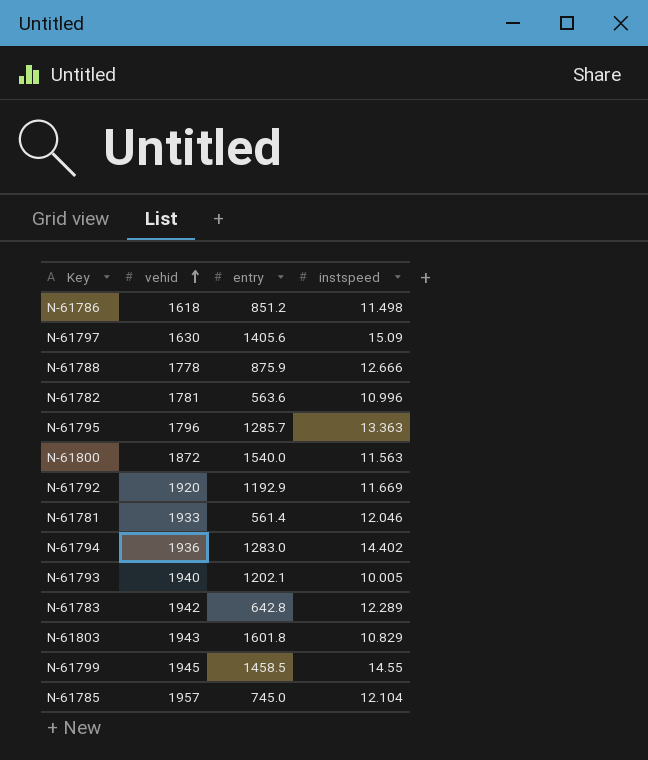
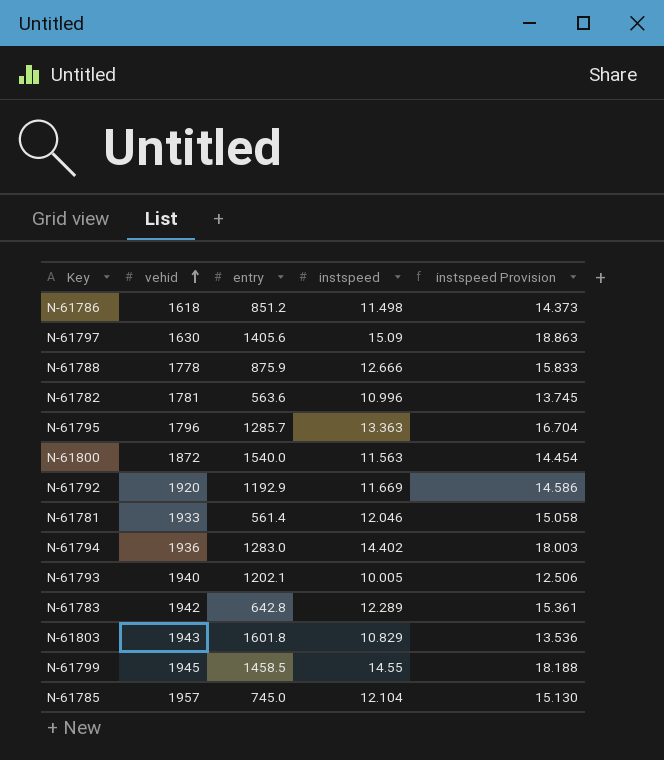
column instspeed Provision | formula: none -> [instspeed] * 1.25

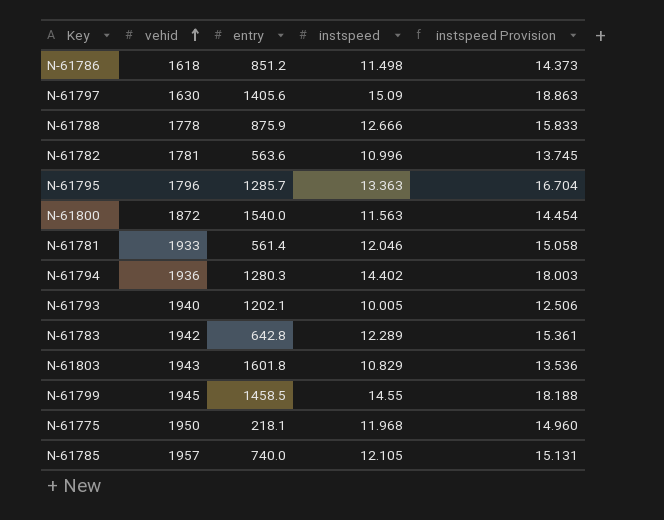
row N-61792: 1920 | 1192.9 | 11.669 | 14.586 -> none
N-61794 | entry: 1283.0 -> 1280.3
row N-61775: none -> 1950 | 218.1 | 11.968 | 14.960
N-61785 | entry: 745.0 -> 740.0
N-61785 | instspeed: 12.104 -> 12.105
N-61785 | instspeed Provision: 15.130 -> 15.131

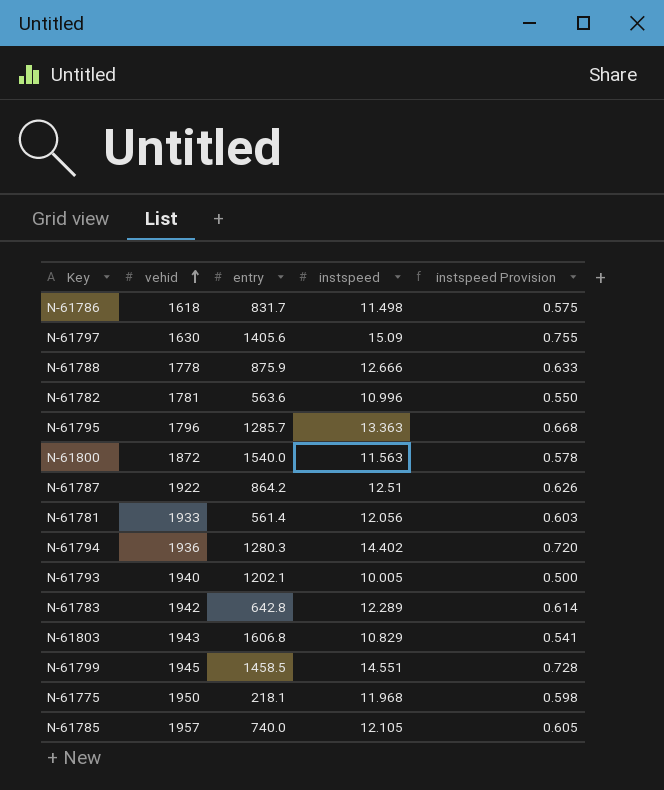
column instspeed Provision | formula: [instspeed] * 1.25 -> [instspeed] * 0.05
N-61786 | entry: 851.2 -> 831.7
row N-61787: none -> 1922 | 864.2 | 12.51 | 0.626
N-61781 | instspeed: 12.046 -> 12.056
N-61803 | entry: 1601.8 -> 1606.8
N-61799 | instspeed: 14.55 -> 14.551

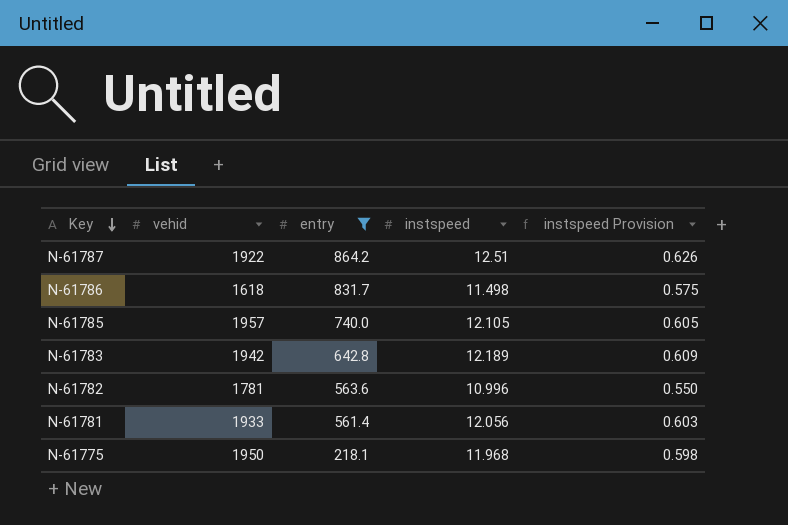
filter: none -> entry <= 864.2
row order: vehid ascending -> Key descending
N-61783 | instspeed: 12.289 -> 12.189
N-61783 | instspeed Provision: 0.614 -> 0.609

